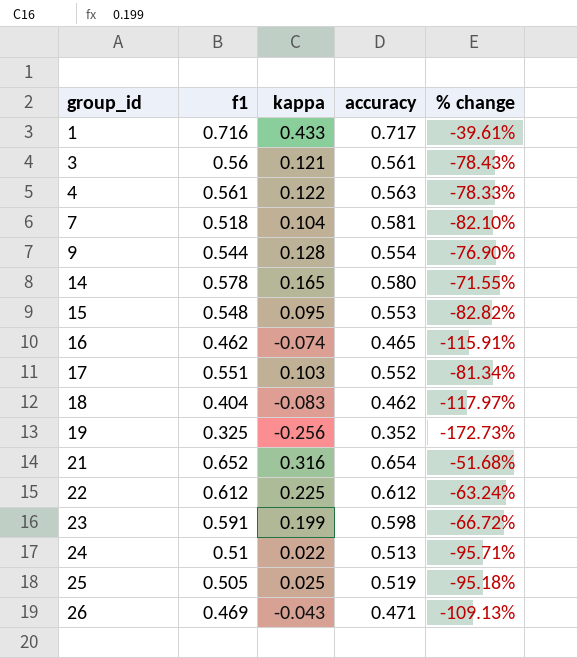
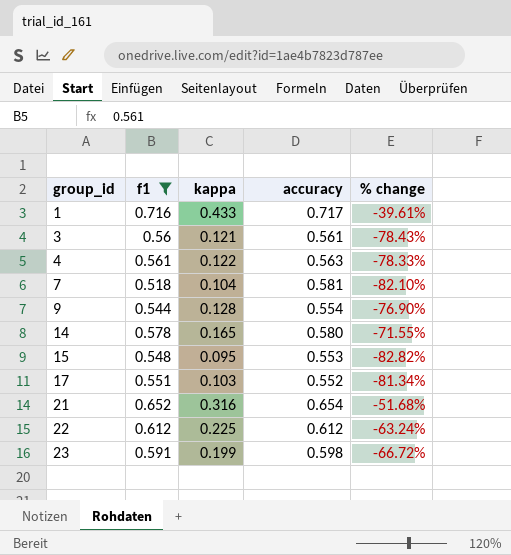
filter: none -> f1 >= 0.518

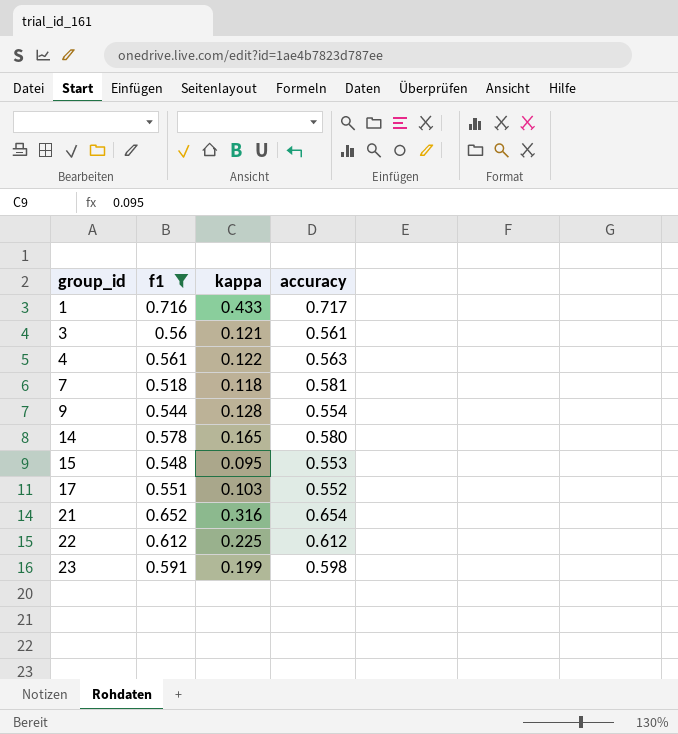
column % change | formula: ([kappa] - [accuracy]) / [accuracy] -> none
7 | kappa: 0.104 -> 0.118

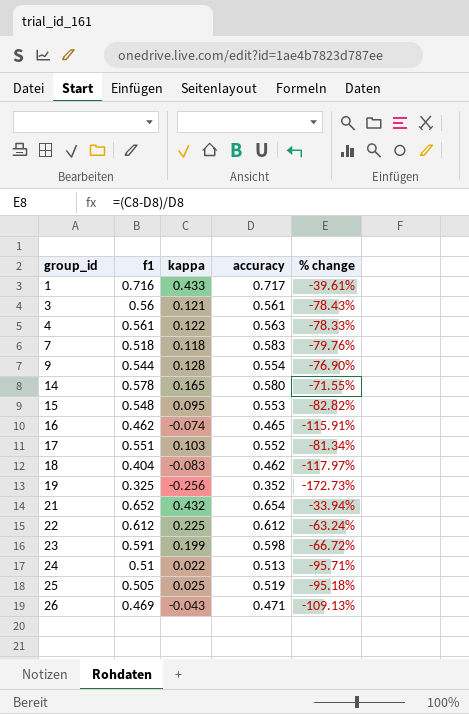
filter: f1 >= 0.518 -> none
column % change | formula: none -> ([kappa] - [accuracy]) / [accuracy]
7 | accuracy: 0.581 -> 0.583
21 | kappa: 0.316 -> 0.432

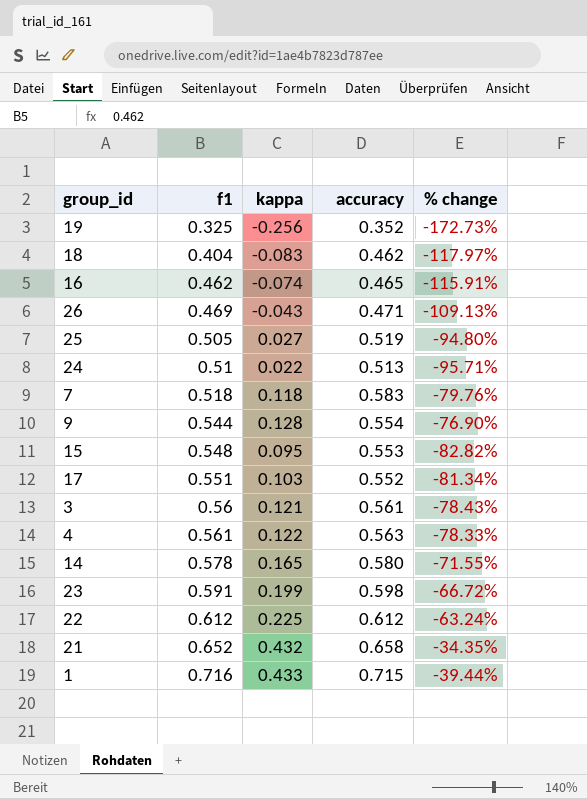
row order: group_id ascending -> f1 ascending
25 | kappa: 0.025 -> 0.027
25 | % change: -95.18% -> -94.80%
21 | accuracy: 0.654 -> 0.658
21 | % change: -33.94% -> -34.35%
1 | accuracy: 0.717 -> 0.715
1 | % change: -39.61% -> -39.44%

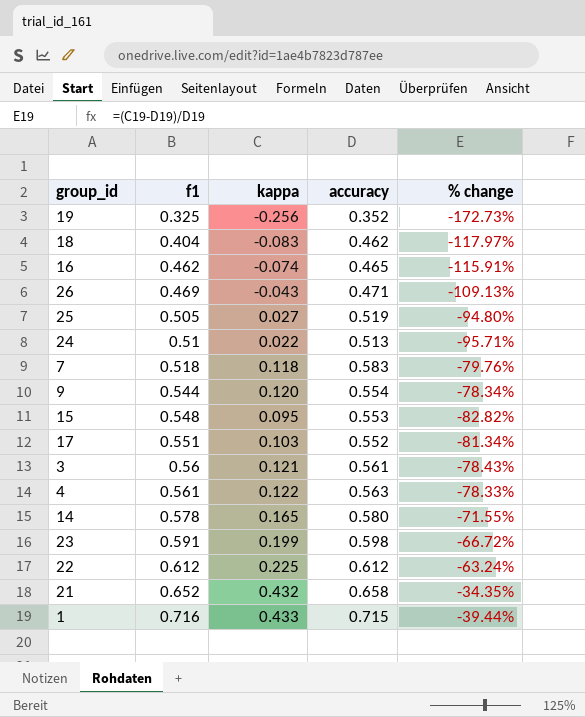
9 | kappa: 0.128 -> 0.120
9 | % change: -76.90% -> -78.34%

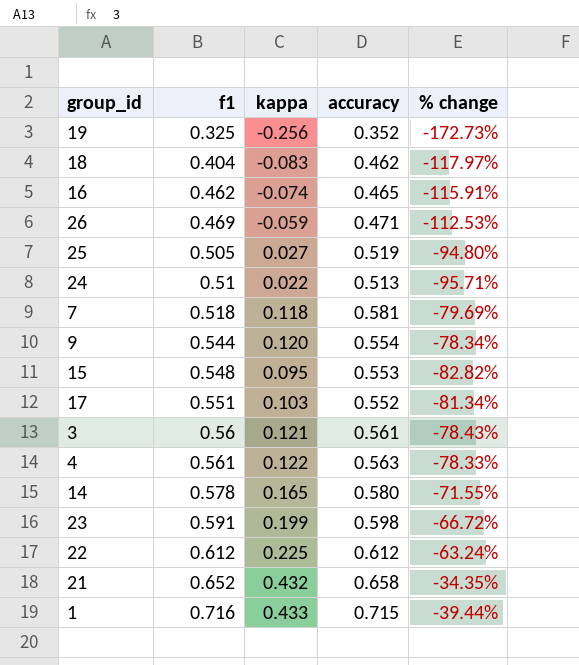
26 | kappa: -0.043 -> -0.059
26 | % change: -109.13% -> -112.53%
7 | accuracy: 0.583 -> 0.581
7 | % change: -79.76% -> -79.69%

